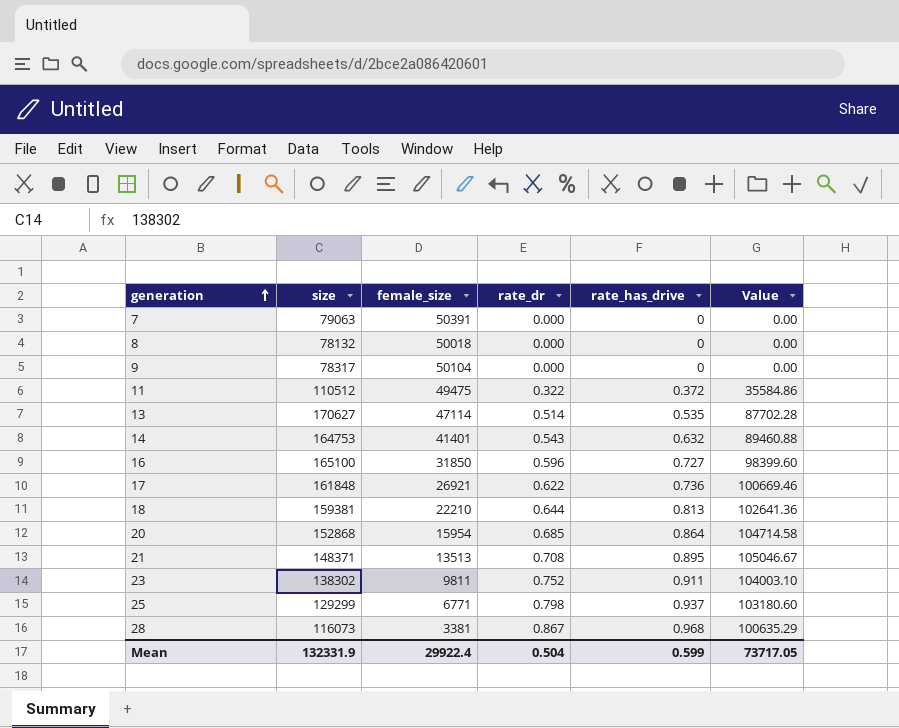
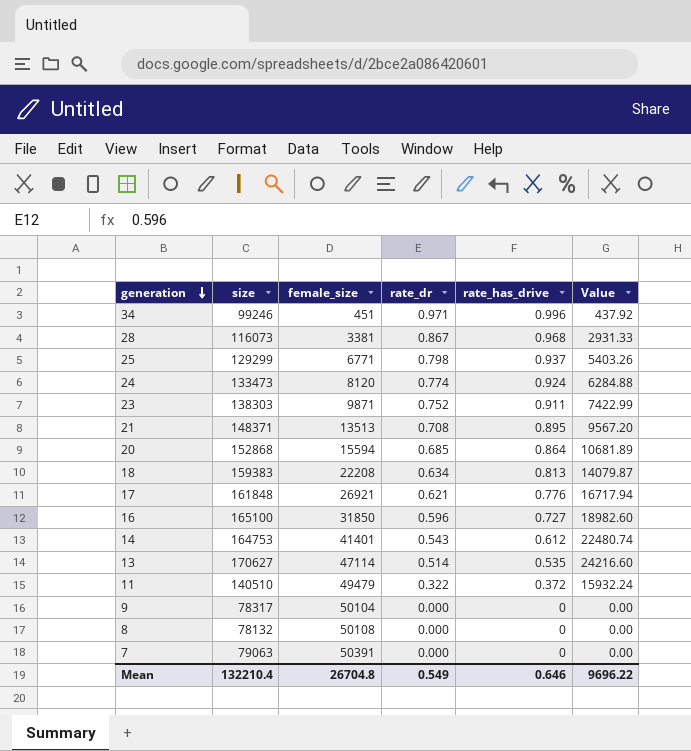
row order: generation ascending -> generation descending
column Value | formula: [size] * [rate_dr] -> [female_size] * [rate_dr]
row 34: none -> 99246 | 451 | 0.971 | 0.996 | 437.92
row 24: none -> 133473 | 8120 | 0.774 | 0.924 | 6284.88
23 | size: 138302 -> 138303
23 | female_size: 9811 -> 9871
20 | female_size: 15954 -> 15594
18 | size: 159381 -> 159383
18 | female_size: 22210 -> 22208
18 | rate_dr: 0.644 -> 0.634
17 | rate_dr: 0.622 -> 0.621
17 | rate_has_drive: 0.736 -> 0.776
14 | rate_has_drive: 0.632 -> 0.612
11 | size: 110512 -> 140510
11 | female_size: 49475 -> 49479
8 | female_size: 50018 -> 50108
Mean | size: 132331.9 -> 132210.4
Mean | female_size: 29922.4 -> 26704.8
Mean | rate_dr: 0.504 -> 0.549
Mean | rate_has_drive: 0.599 -> 0.646
Mean | Value: 73717.05 -> 9696.22

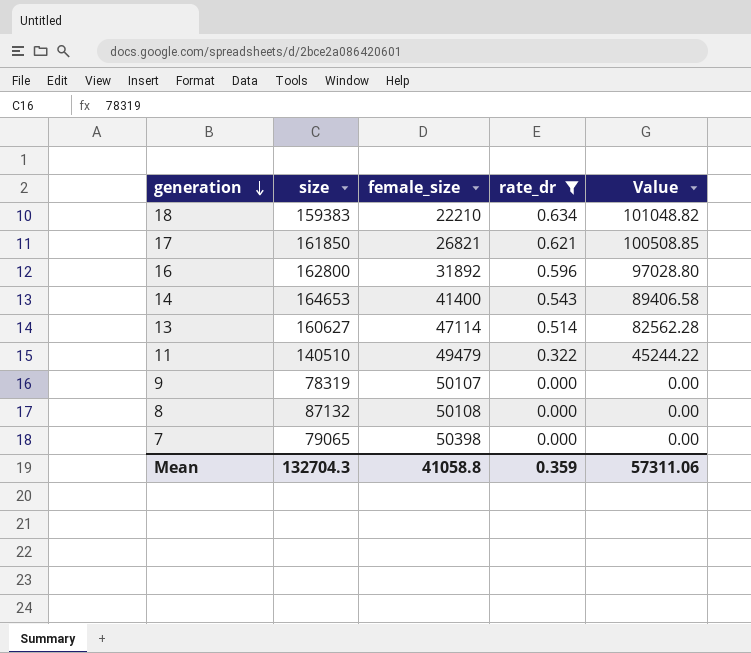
filter: none -> rate_dr <= 0.634
column rate_has_drive | position: 5 -> none
column Value | formula: [female_size] * [rate_dr] -> [size] * [rate_dr]
18 | female_size: 22208 -> 22210
17 | size: 161848 -> 161850
17 | female_size: 26921 -> 26821
16 | size: 165100 -> 162800
16 | female_size: 31850 -> 31892
14 | size: 164753 -> 164653
14 | female_size: 41401 -> 41400
13 | size: 170627 -> 160627
9 | size: 78317 -> 78319
9 | female_size: 50104 -> 50107
8 | size: 78132 -> 87132
7 | size: 79063 -> 79065
7 | female_size: 50391 -> 50398
Mean | size: 132210.4 -> 132704.3
Mean | female_size: 26704.8 -> 41058.8
Mean | rate_dr: 0.549 -> 0.359
Mean | Value: 9696.22 -> 57311.06

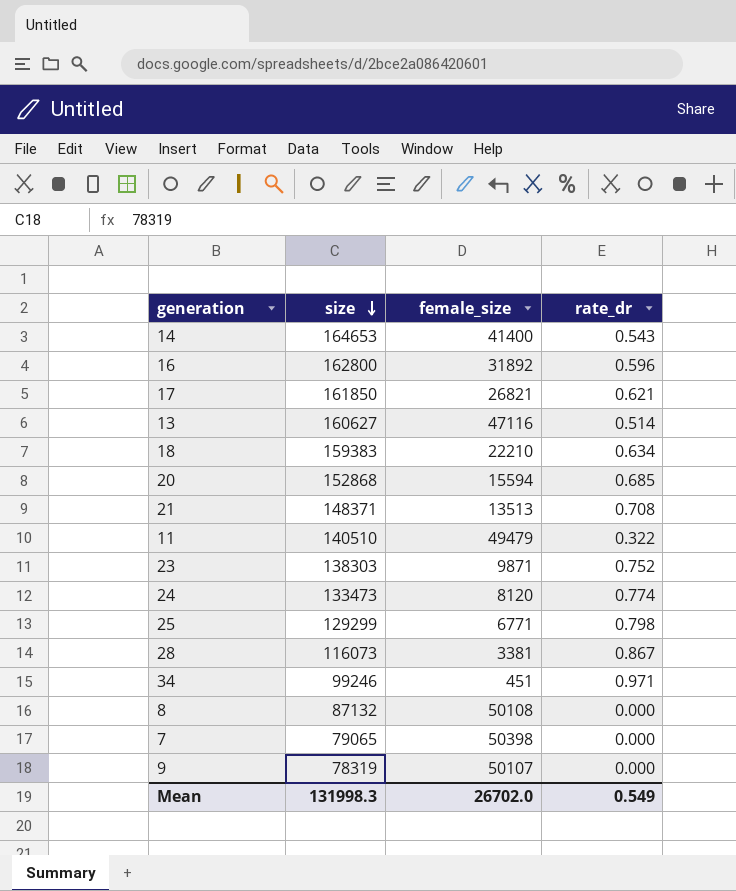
filter: rate_dr <= 0.634 -> none
row order: generation descending -> size descending
column Value | formula: [size] * [rate_dr] -> none
13 | female_size: 47114 -> 47116
Mean | size: 132704.3 -> 131998.3
Mean | female_size: 41058.8 -> 26702.0
Mean | rate_dr: 0.359 -> 0.549

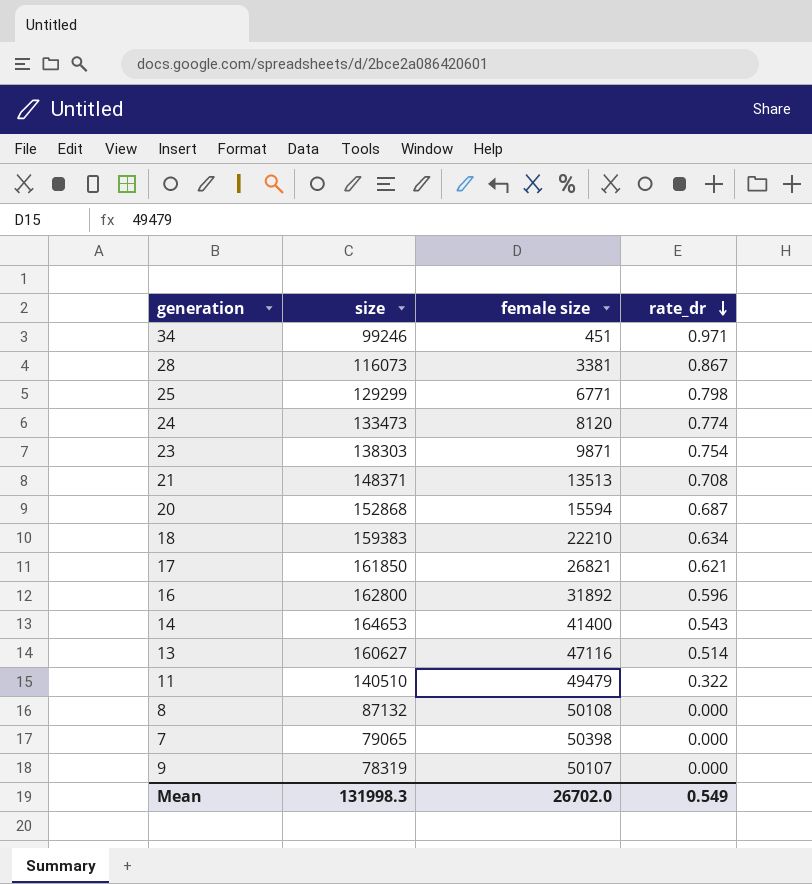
row order: size descending -> rate_dr descending
column name: female_size -> female size
23 | rate_dr: 0.752 -> 0.754
20 | rate_dr: 0.685 -> 0.687

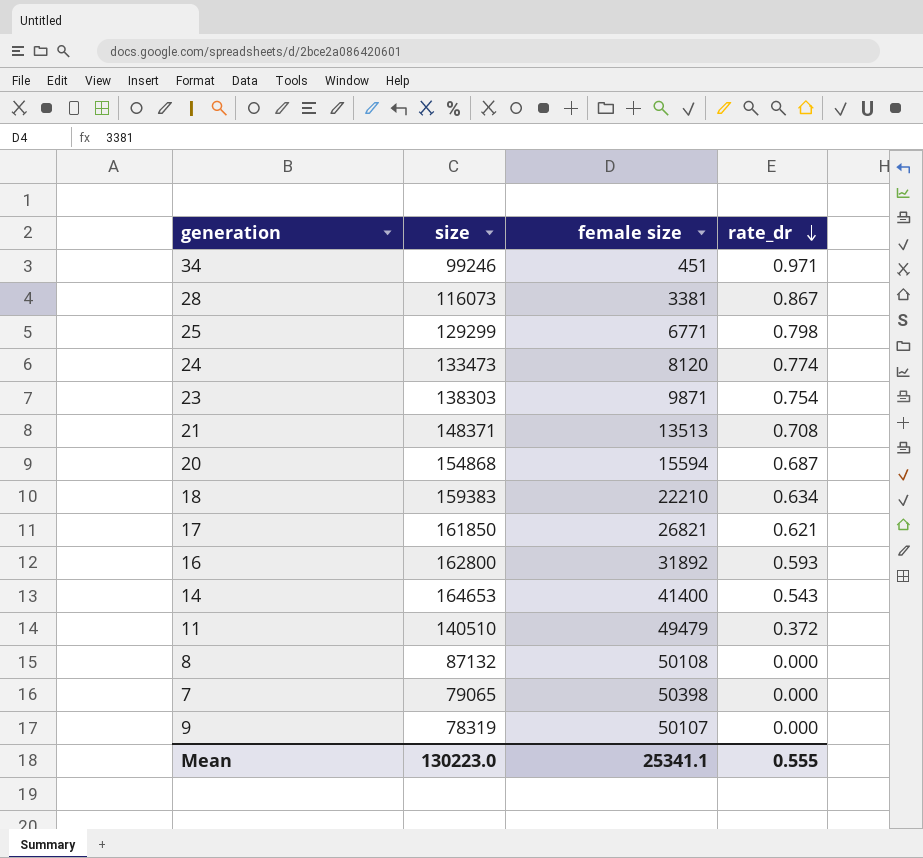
row 13: 160627 | 47116 | 0.514 -> none
20 | size: 152868 -> 154868
16 | rate_dr: 0.596 -> 0.593
11 | rate_dr: 0.322 -> 0.372
Mean | size: 131998.3 -> 130223.0
Mean | female size: 26702.0 -> 25341.1
Mean | rate_dr: 0.549 -> 0.555

